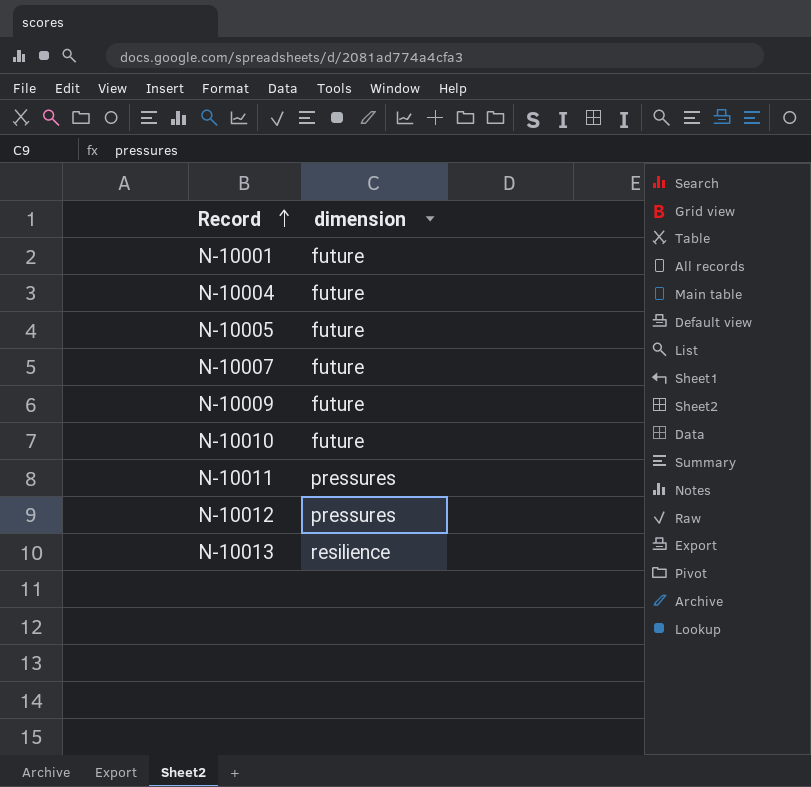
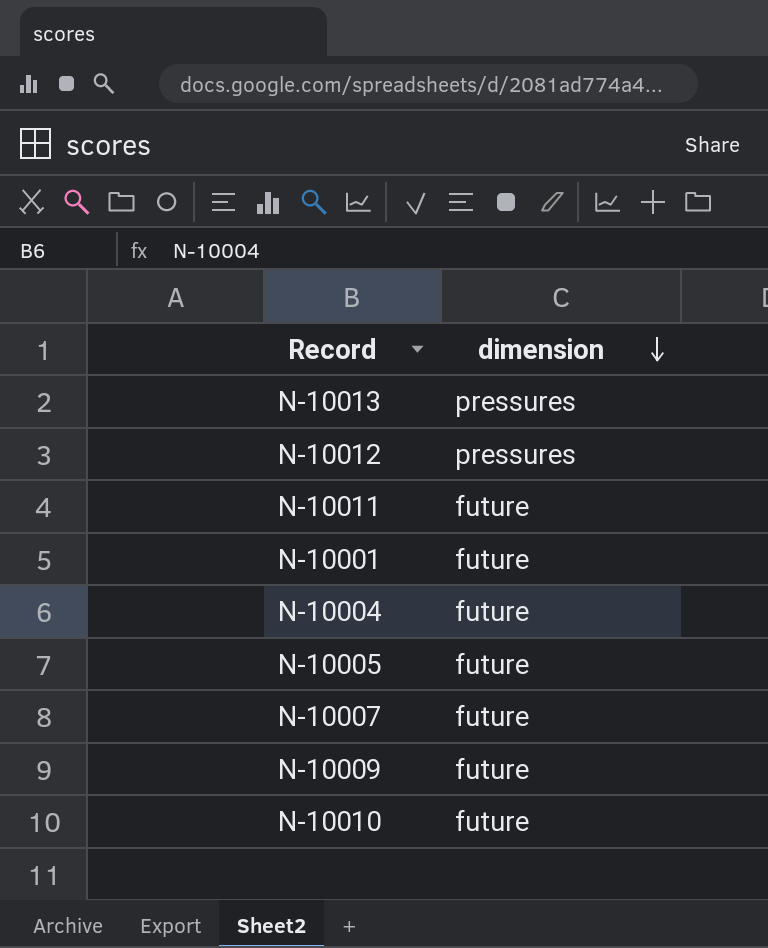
row order: Record ascending -> dimension descending
N-10013 | dimension: resilience -> pressures
N-10011 | dimension: pressures -> future

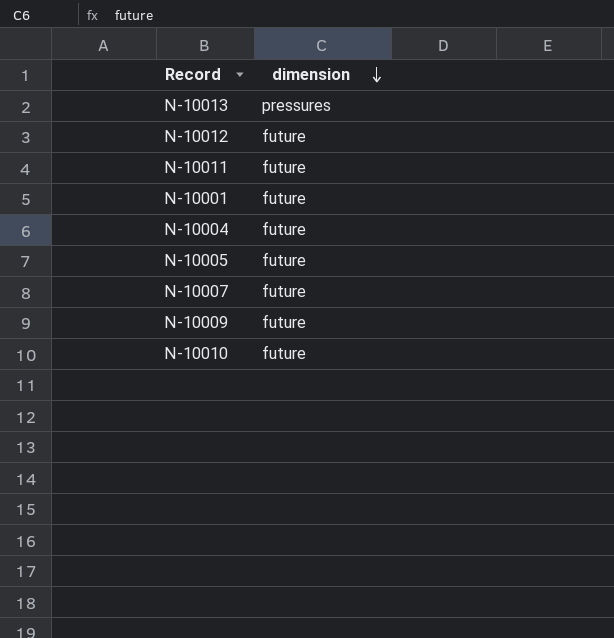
N-10012 | dimension: pressures -> future

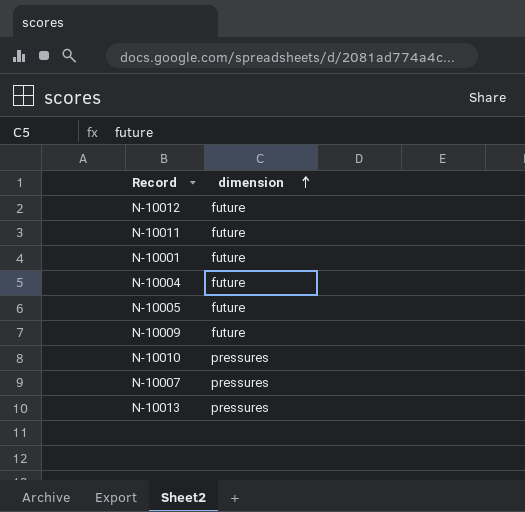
row order: dimension descending -> dimension ascending
N-10010 | dimension: future -> pressures
N-10007 | dimension: future -> pressures

